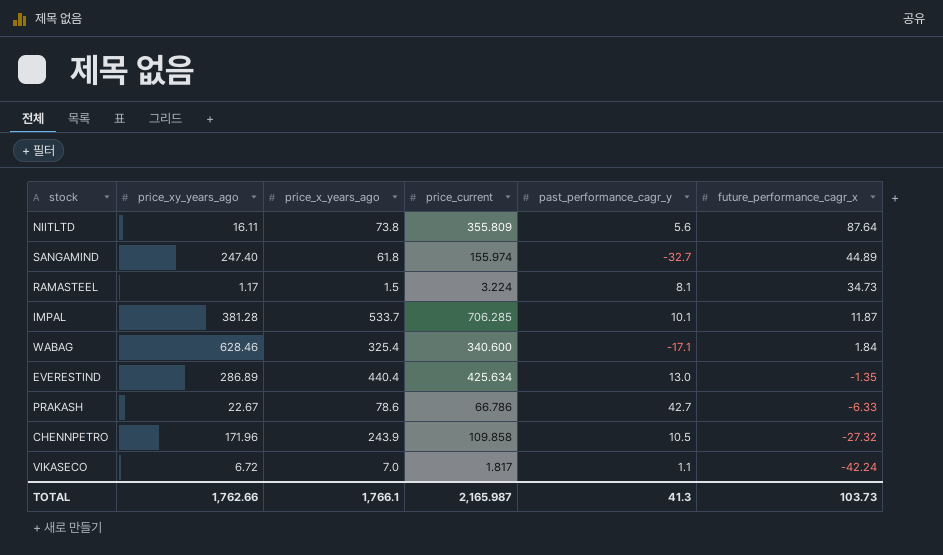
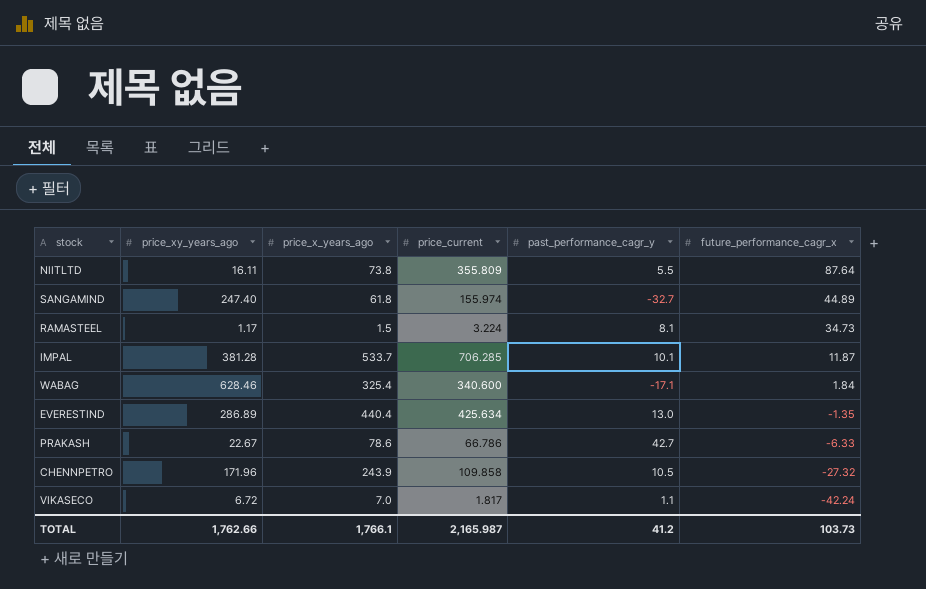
NIITLTD | past_performance_cagr_y: 5.6 -> 5.5
TOTAL | past_performance_cagr_y: 41.3 -> 41.2

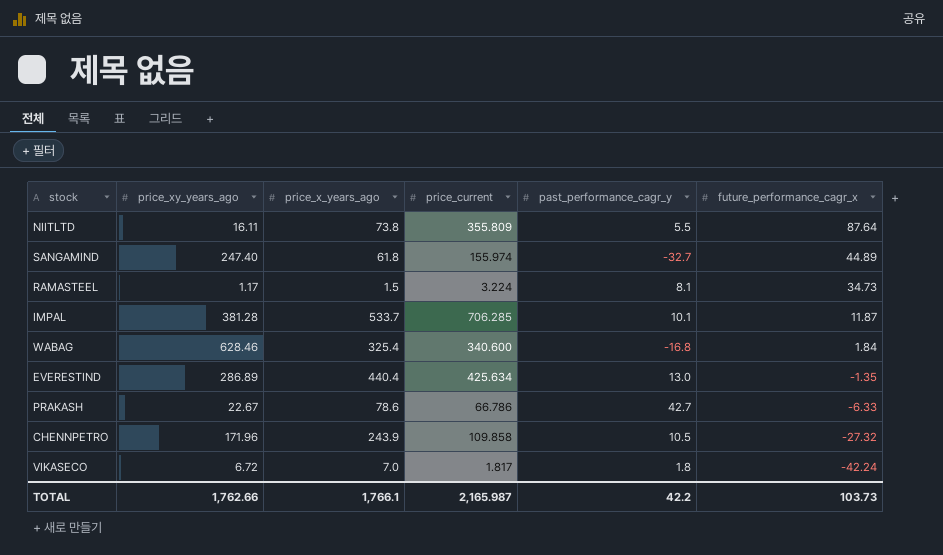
WABAG | past_performance_cagr_y: -17.1 -> -16.8
VIKASECO | past_performance_cagr_y: 1.1 -> 1.8
TOTAL | past_performance_cagr_y: 41.2 -> 42.2

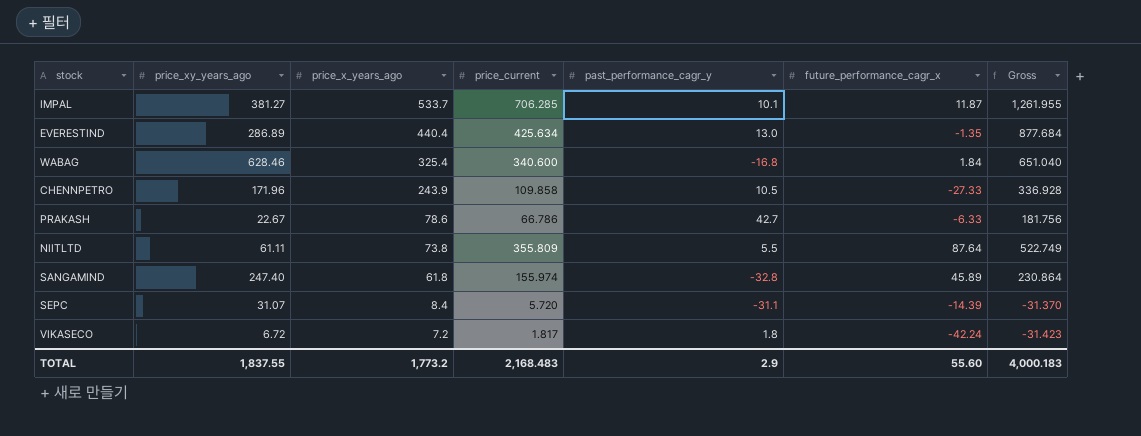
row order: future_performance_cagr_x descending -> price_x_years_ago descending
column Gross | formula: none -> [price_x_years_ago] + [price_current] + [past_performance_cagr_y] + [future_performance_cagr_x]
row RAMASTEEL: 1.17 | 1.5 | 3.224 | 8.1 | 34.73 -> none
IMPAL | price_xy_years_ago: 381.28 -> 381.27
CHENNPETRO | future_performance_cagr_x: -27.32 -> -27.33
NIITLTD | price_xy_years_ago: 16.11 -> 61.11
SANGAMIND | past_performance_cagr_y: -32.7 -> -32.8
SANGAMIND | future_performance_cagr_x: 44.89 -> 45.89
row SEPC: none -> 31.07 | 8.4 | 5.720 | -31.1 | -14.39 | -31.370
VIKASECO | price_x_years_ago: 7.0 -> 7.2
TOTAL | price_xy_years_ago: 1,762.66 -> 1,837.55
TOTAL | price_x_years_ago: 1,766.1 -> 1,773.2
TOTAL | price_current: 2,165.987 -> 2,168.483
TOTAL | past_performance_cagr_y: 42.2 -> 2.9
TOTAL | future_performance_cagr_x: 103.73 -> 55.60

